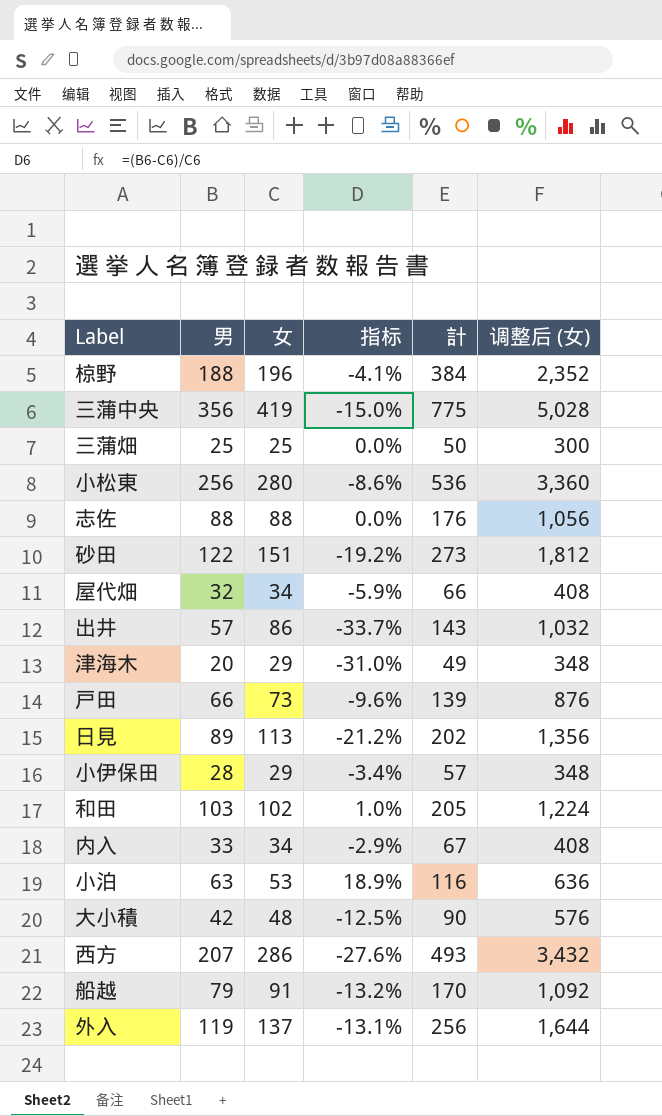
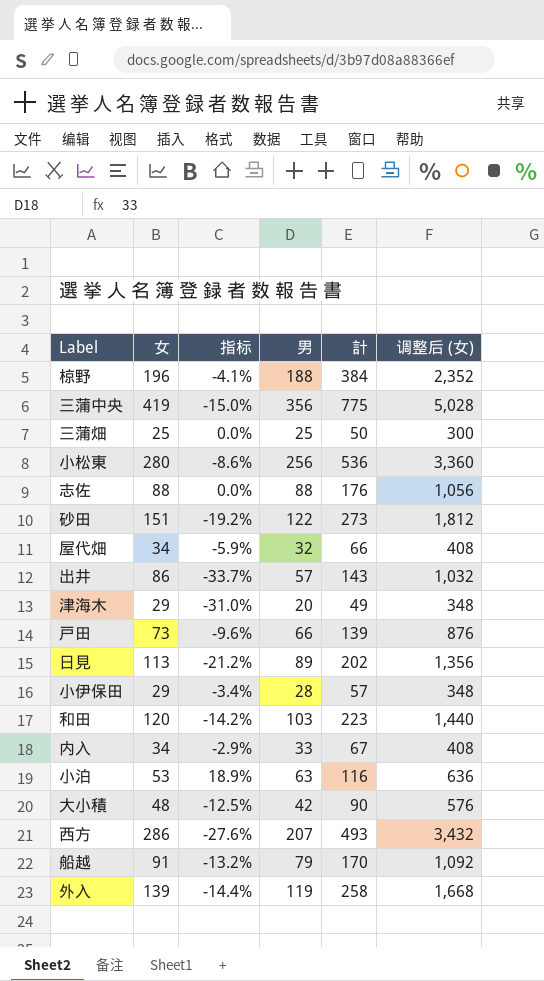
column 男 | position: 2 -> 4
和田 | 女: 102 -> 120
和田 | 指标: 1.0% -> -14.2%
和田 | 計: 205 -> 223
和田 | 调整后 (女): 1,224 -> 1,440
外入 | 女: 137 -> 139
外入 | 指标: -13.1% -> -14.4%
外入 | 計: 256 -> 258
外入 | 调整后 (女): 1,644 -> 1,668

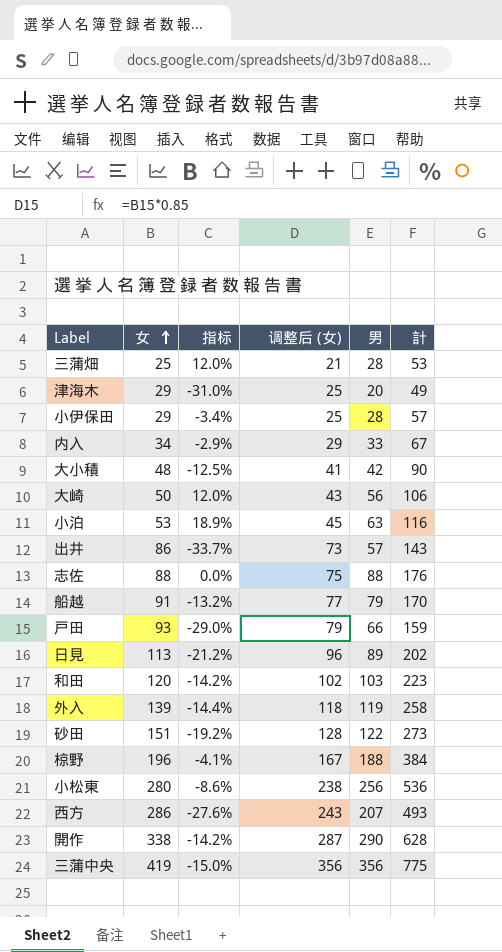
row order: none -> 女 ascending
column 调整后 (女) | formula: [女] * 12 -> [女] * 0.85
column 调整后 (女) | position: 6 -> 4
row 屋代畑: 34 | -5.9% | 32 | 66 | 408 -> none
三蒲畑 | 指标: 0.0% -> 12.0%
三蒲畑 | 男: 25 -> 28
三蒲畑 | 計: 50 -> 53
row 大崎: none -> 50 | 12.0% | 43 | 56 | 106
戸田 | 女: 73 -> 93
戸田 | 指标: -9.6% -> -29.0%
戸田 | 計: 139 -> 159
row 開作: none -> 338 | -14.2% | 287 | 290 | 628

